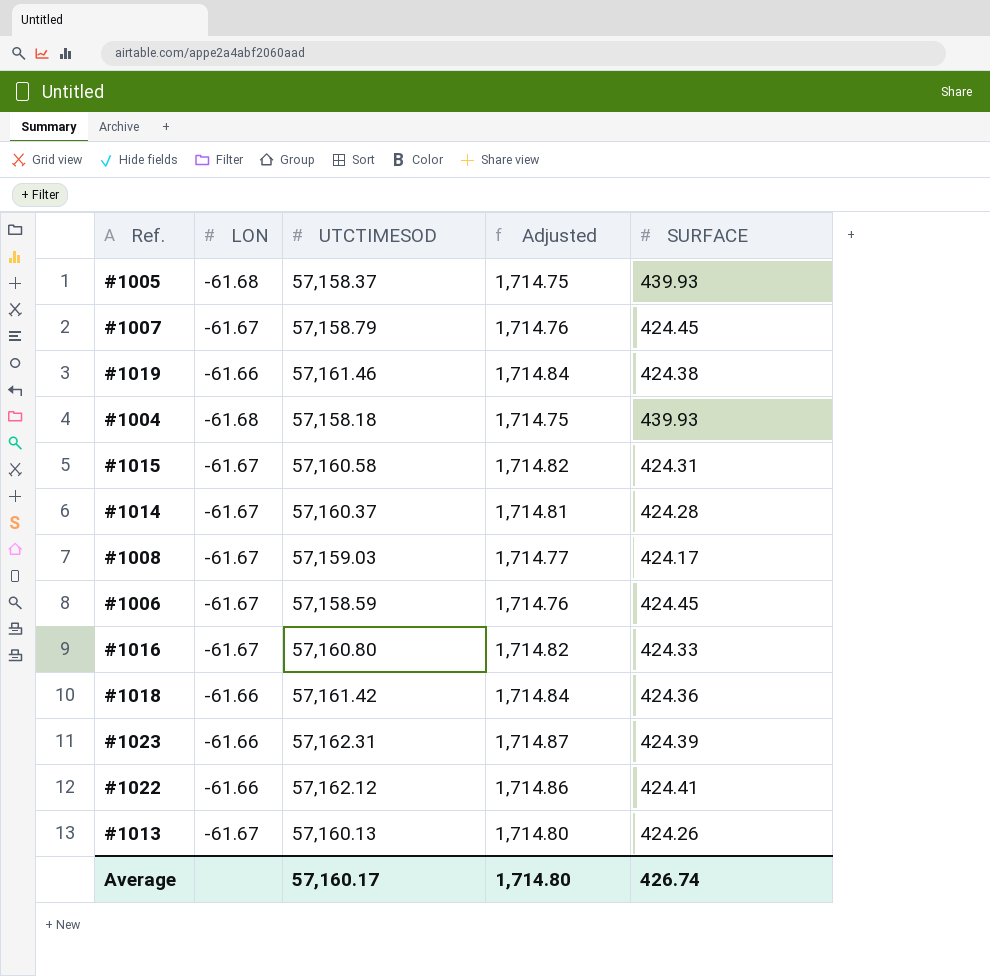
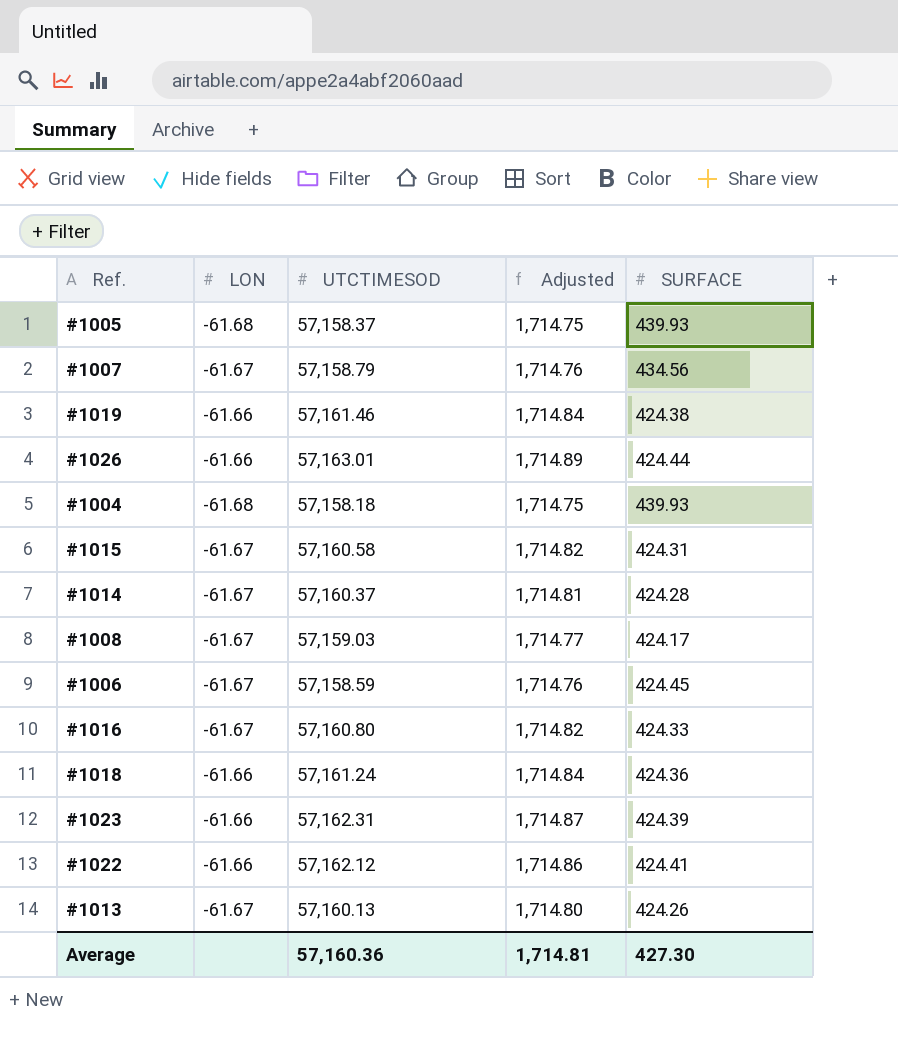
#1007 | SURFACE: 424.45 -> 434.56
row #1026: none -> -61.66 | 57,163.01 | 1,714.89 | 424.44
#1018 | UTCTIMESOD: 57,161.42 -> 57,161.24
Average | UTCTIMESOD: 57,160.17 -> 57,160.36
Average | Adjusted: 1,714.80 -> 1,714.81
Average | SURFACE: 426.74 -> 427.30

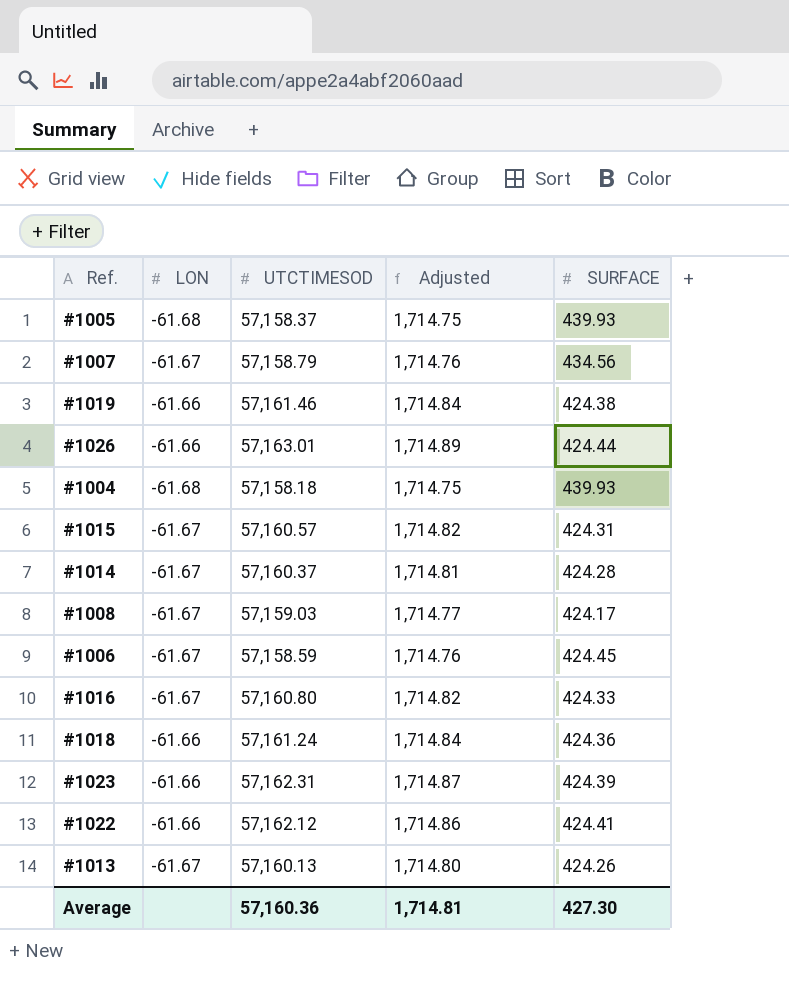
#1015 | UTCTIMESOD: 57,160.58 -> 57,160.57

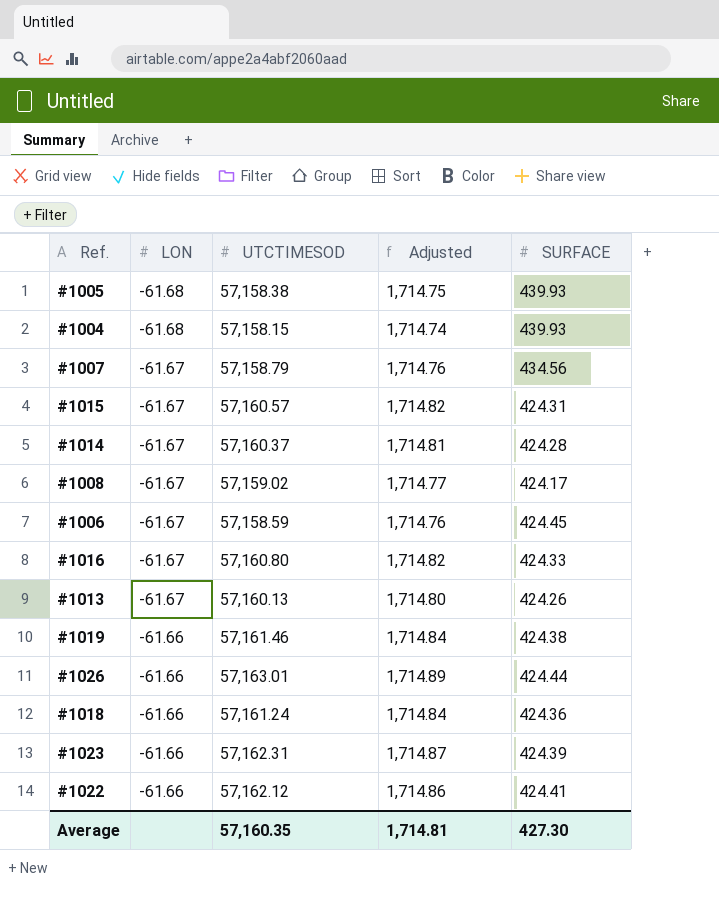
row order: none -> LON ascending
#1005 | UTCTIMESOD: 57,158.37 -> 57,158.38
#1004 | UTCTIMESOD: 57,158.18 -> 57,158.15
#1004 | Adjusted: 1,714.75 -> 1,714.74
#1008 | UTCTIMESOD: 57,159.03 -> 57,159.02
Average | UTCTIMESOD: 57,160.36 -> 57,160.35

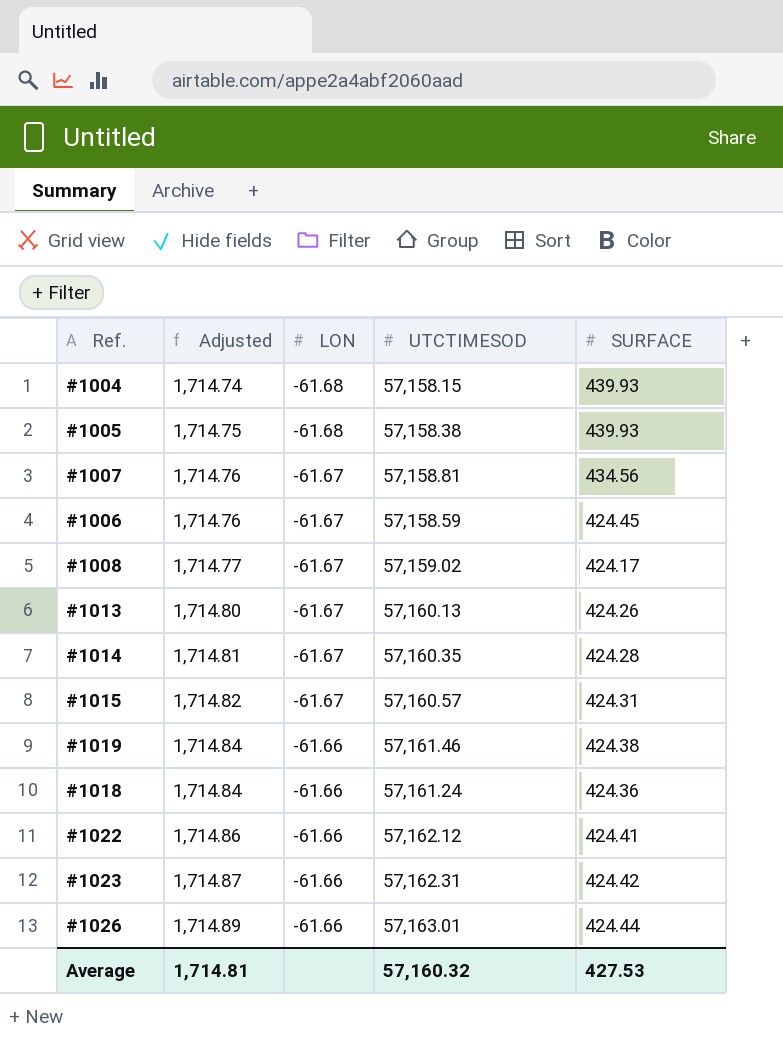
row order: LON ascending -> Adjusted ascending
column Adjusted | position: 4 -> 2
row #1016: -61.67 | 57,160.80 | 1,714.82 | 424.33 -> none
#1007 | UTCTIMESOD: 57,158.79 -> 57,158.81
#1014 | UTCTIMESOD: 57,160.37 -> 57,160.35
#1023 | SURFACE: 424.39 -> 424.42
Average | UTCTIMESOD: 57,160.35 -> 57,160.32
Average | SURFACE: 427.30 -> 427.53

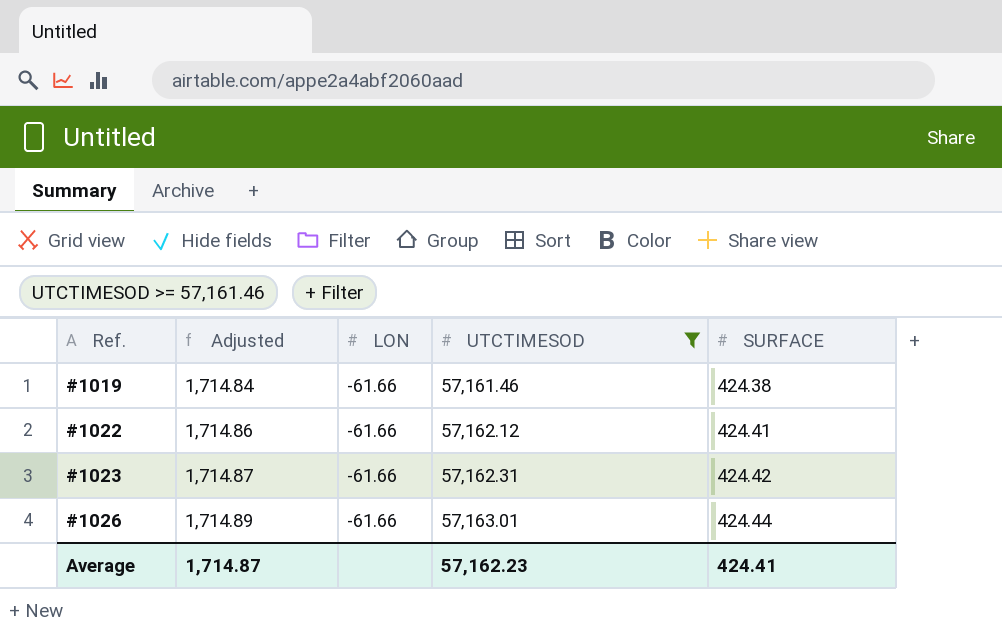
filter: none -> UTCTIMESOD >= 57,161.46
Average | Adjusted: 1,714.81 -> 1,714.87
Average | UTCTIMESOD: 57,160.32 -> 57,162.23
Average | SURFACE: 427.53 -> 424.41

